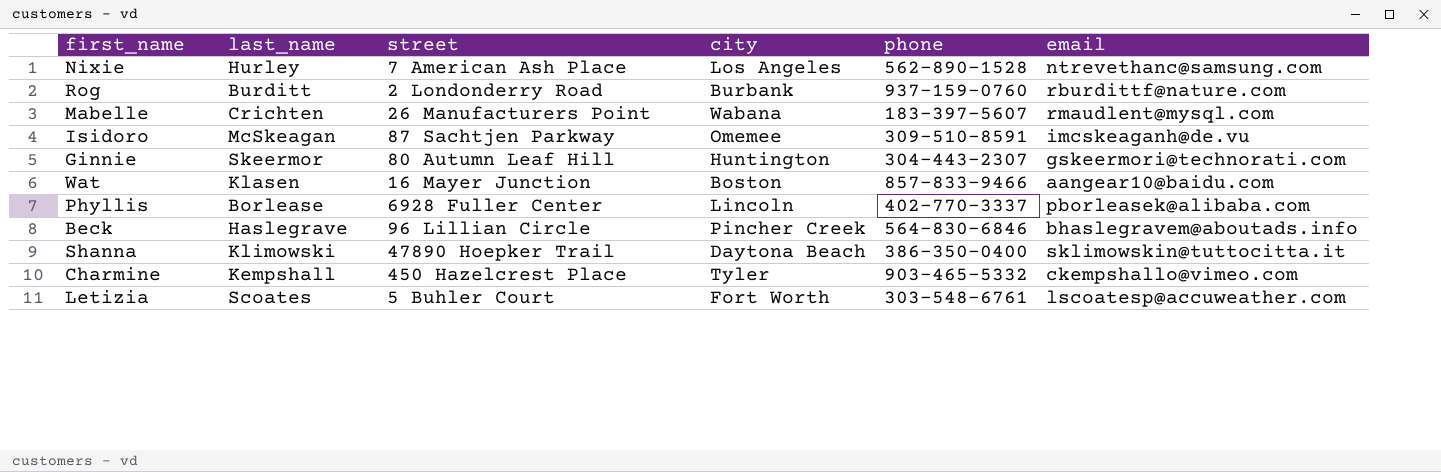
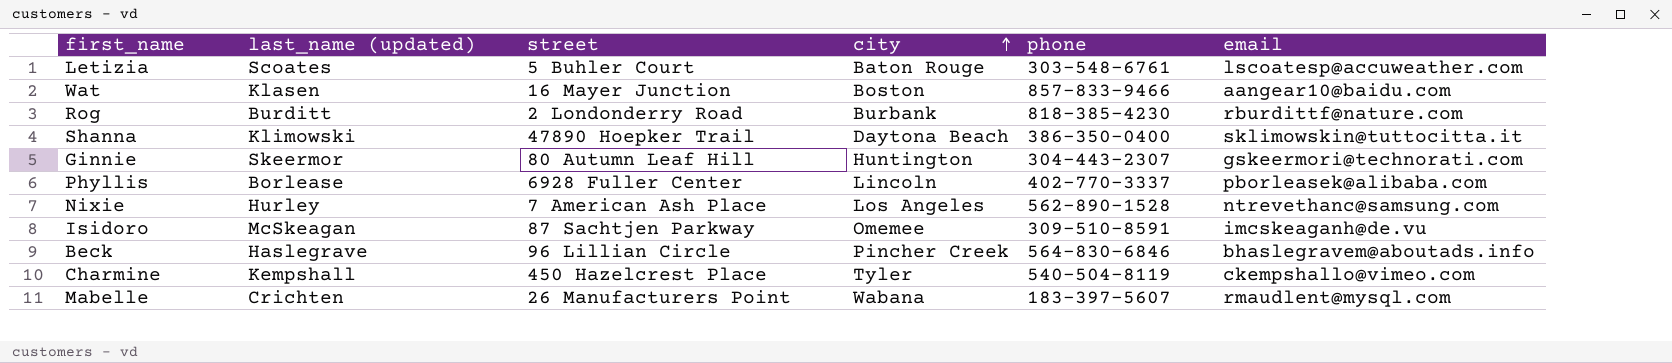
row order: none -> city ascending
column name: last_name -> last_name (updated)
Letizia | city: Fort Worth -> Baton Rouge
Rog | phone: 937-159-0760 -> 818-385-4230
Charmine | phone: 903-465-5332 -> 540-504-8119

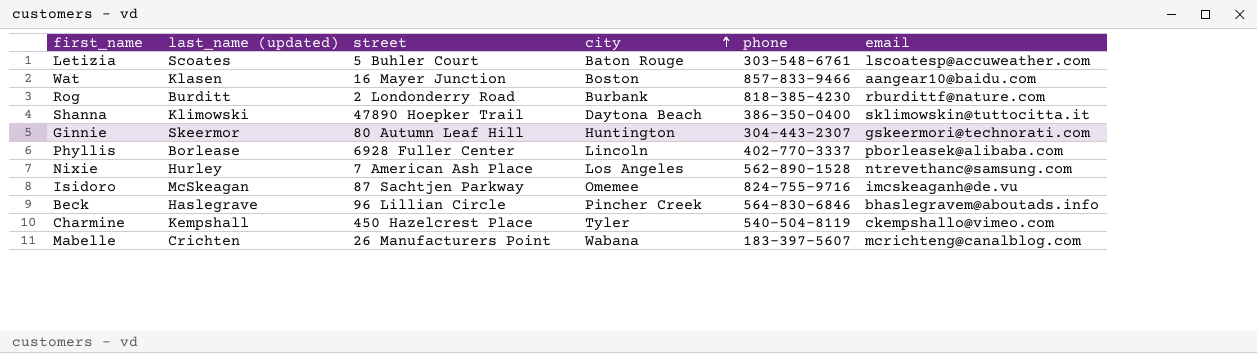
Isidoro | phone: 309-510-8591 -> 824-755-9716
Mabelle | email: rmaudlent@mysql.com -> mcrichteng@canalblog.com

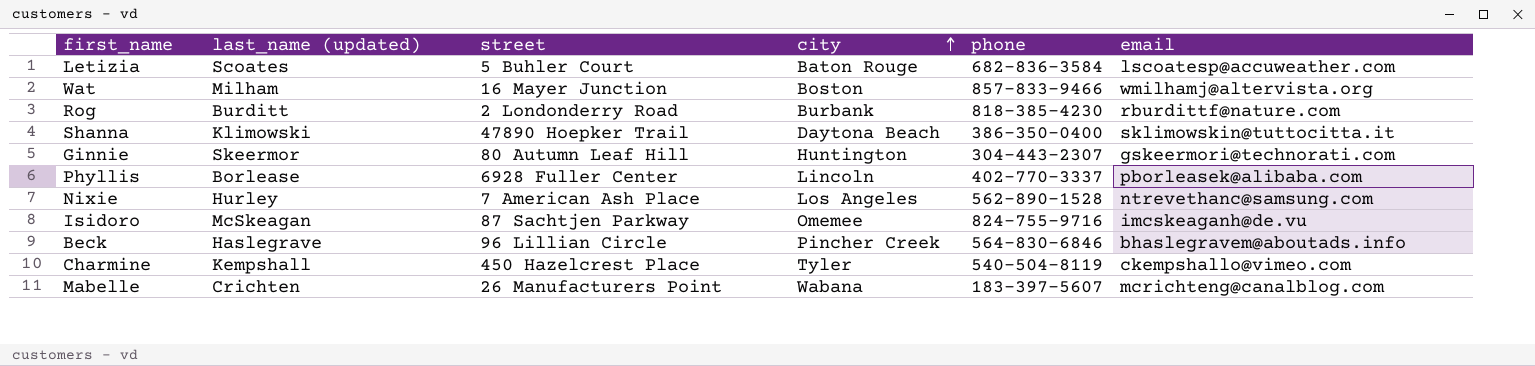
Letizia | phone: 303-548-6761 -> 682-836-3584
Wat | last_name (updated): Klasen -> Milham
Wat | email: aangear10@baidu.com -> wmilhamj@altervista.org

